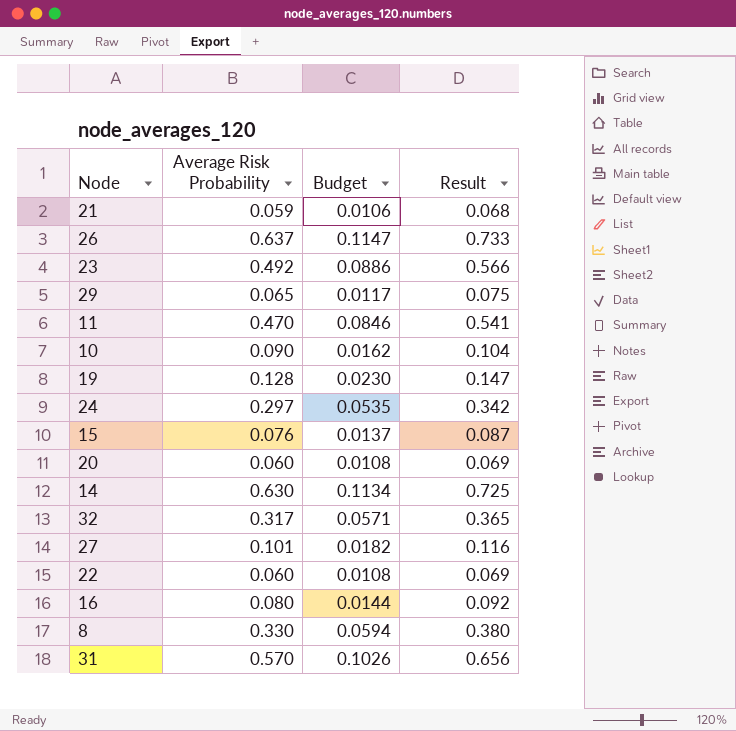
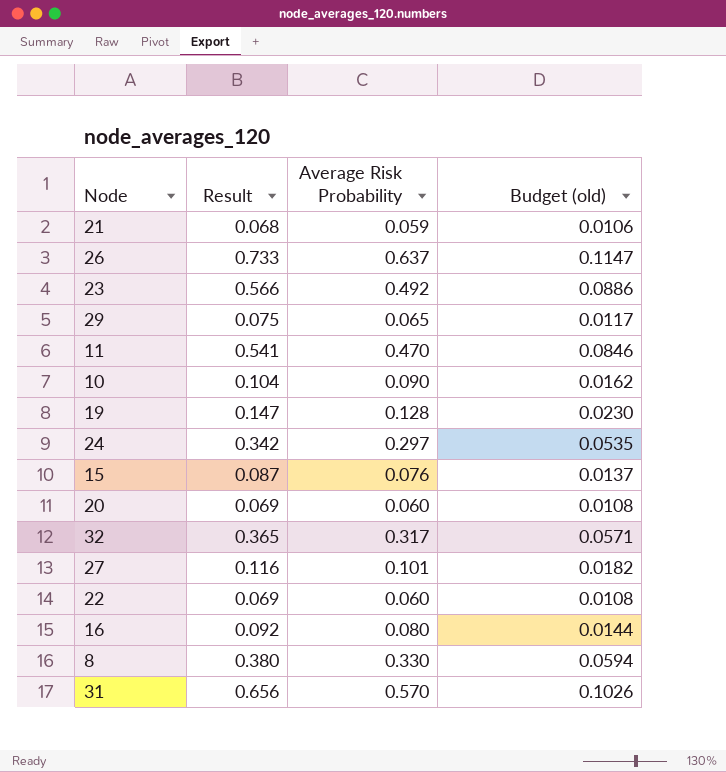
column Result | position: 4 -> 2
column name: Budget -> Budget (old)
row 14: 0.630 | 0.1134 | 0.725 -> none

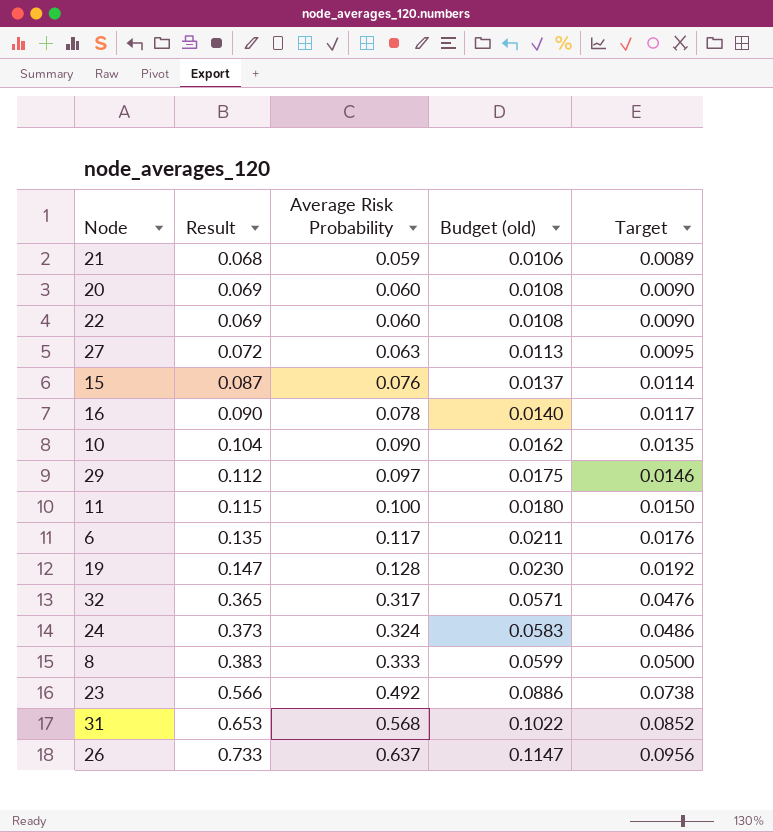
row order: none -> Result ascending
column Target | formula: none -> [Average Risk Probability] * 0.15
27 | Result: 0.116 -> 0.072
27 | Average Risk Probability: 0.101 -> 0.063
27 | Budget (old): 0.0182 -> 0.0113
16 | Result: 0.092 -> 0.090
16 | Average Risk Probability: 0.080 -> 0.078
16 | Budget (old): 0.0144 -> 0.0140
29 | Result: 0.075 -> 0.112
29 | Average Risk Probability: 0.065 -> 0.097
29 | Budget (old): 0.0117 -> 0.0175
11 | Result: 0.541 -> 0.115
11 | Average Risk Probability: 0.470 -> 0.100
11 | Budget (old): 0.0846 -> 0.0180
row 6: none -> 0.135 | 0.117 | 0.0211 | 0.0176
24 | Result: 0.342 -> 0.373
24 | Average Risk Probability: 0.297 -> 0.324
24 | Budget (old): 0.0535 -> 0.0583
8 | Result: 0.380 -> 0.383
8 | Average Risk Probability: 0.330 -> 0.333
8 | Budget (old): 0.0594 -> 0.0599
31 | Result: 0.656 -> 0.653
31 | Average Risk Probability: 0.570 -> 0.568
31 | Budget (old): 0.1026 -> 0.1022

